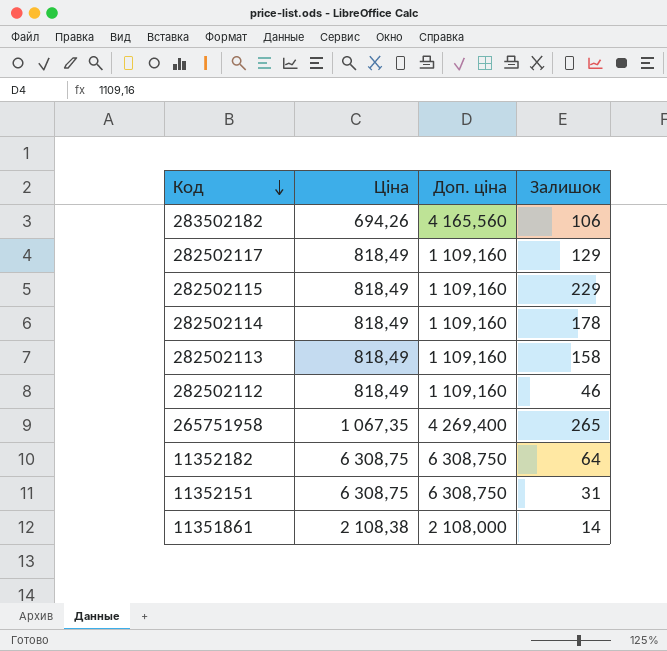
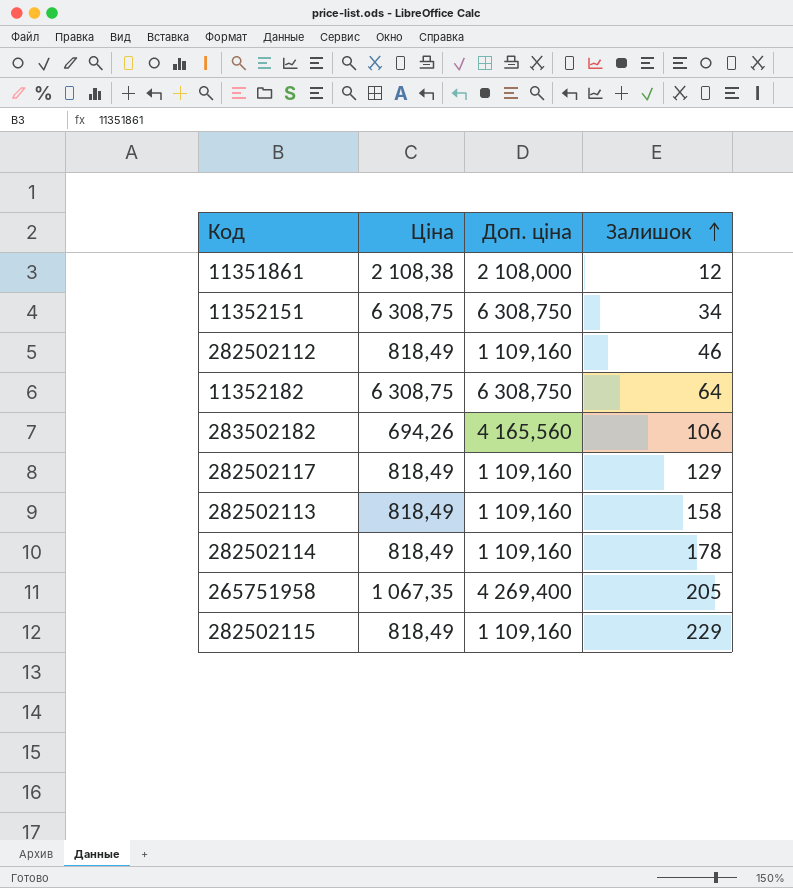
row order: Код descending -> Залишок ascending
11351861 | Залишок: 14 -> 12
11352151 | Залишок: 31 -> 34
265751958 | Залишок: 265 -> 205

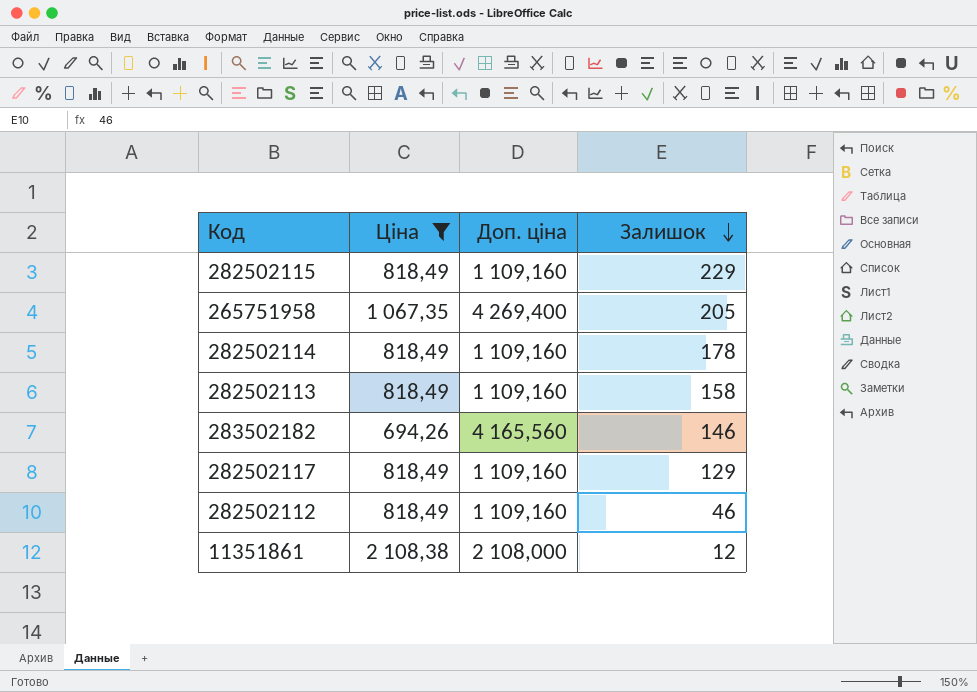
filter: none -> Ціна != 6 308,75
row order: Залишок ascending -> Залишок descending
283502182 | Залишок: 106 -> 146

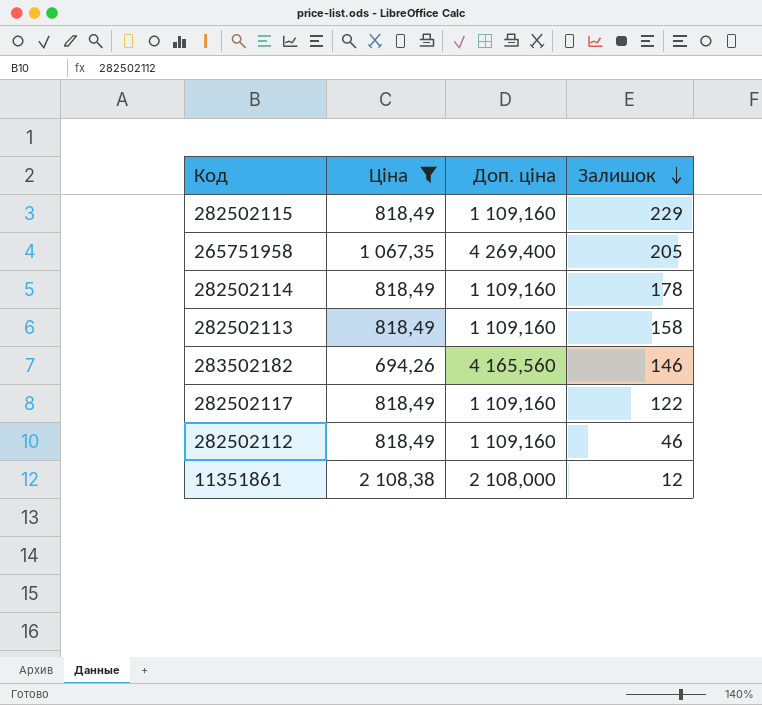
282502117 | Залишок: 129 -> 122

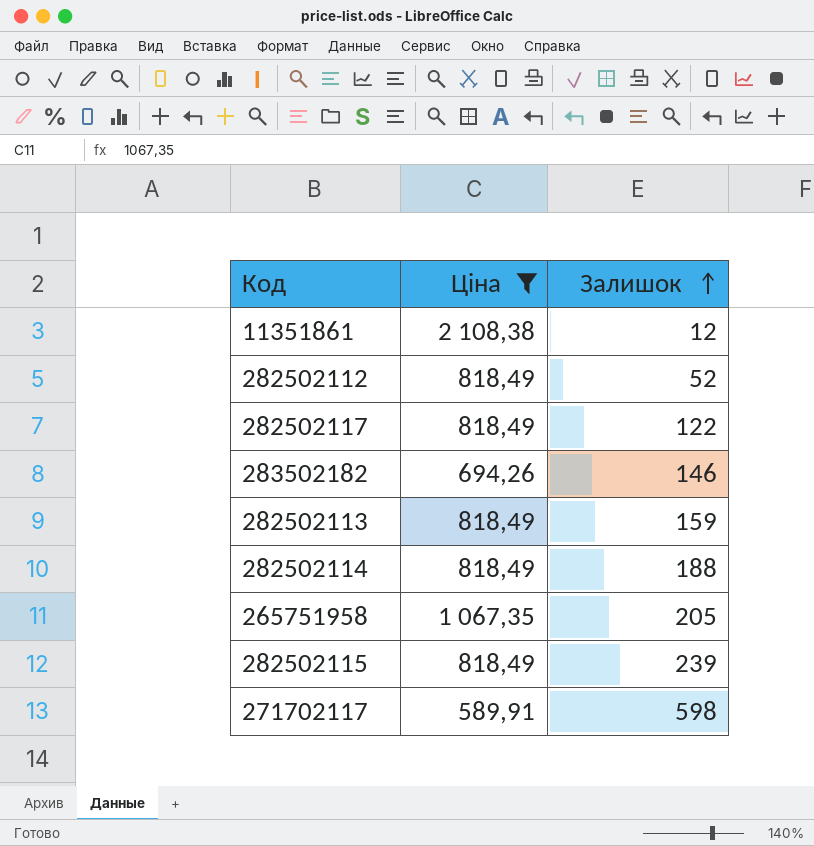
row order: Залишок descending -> Залишок ascending
column Доп. ціна | position: 3 -> none
282502112 | Залишок: 46 -> 52
282502113 | Залишок: 158 -> 159
282502114 | Залишок: 178 -> 188
282502115 | Залишок: 229 -> 239
row 271702117: none -> 589,91 | 598

